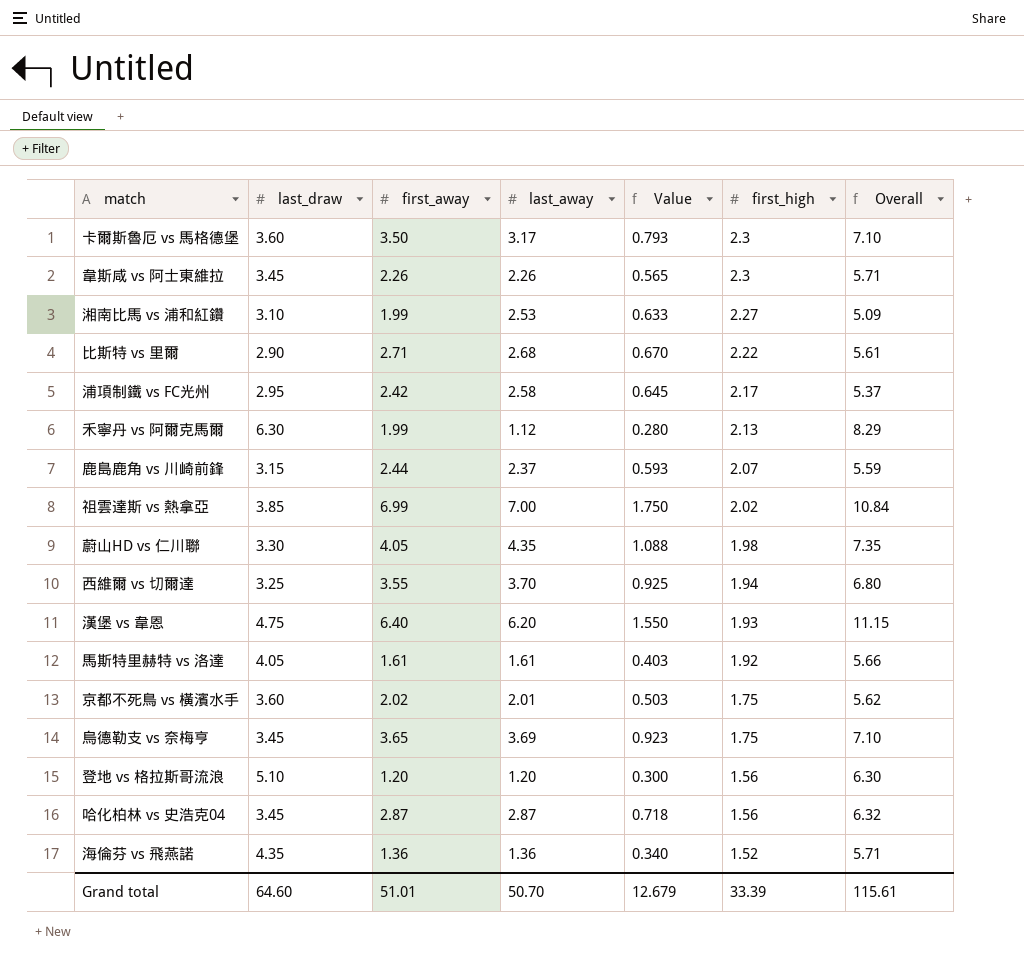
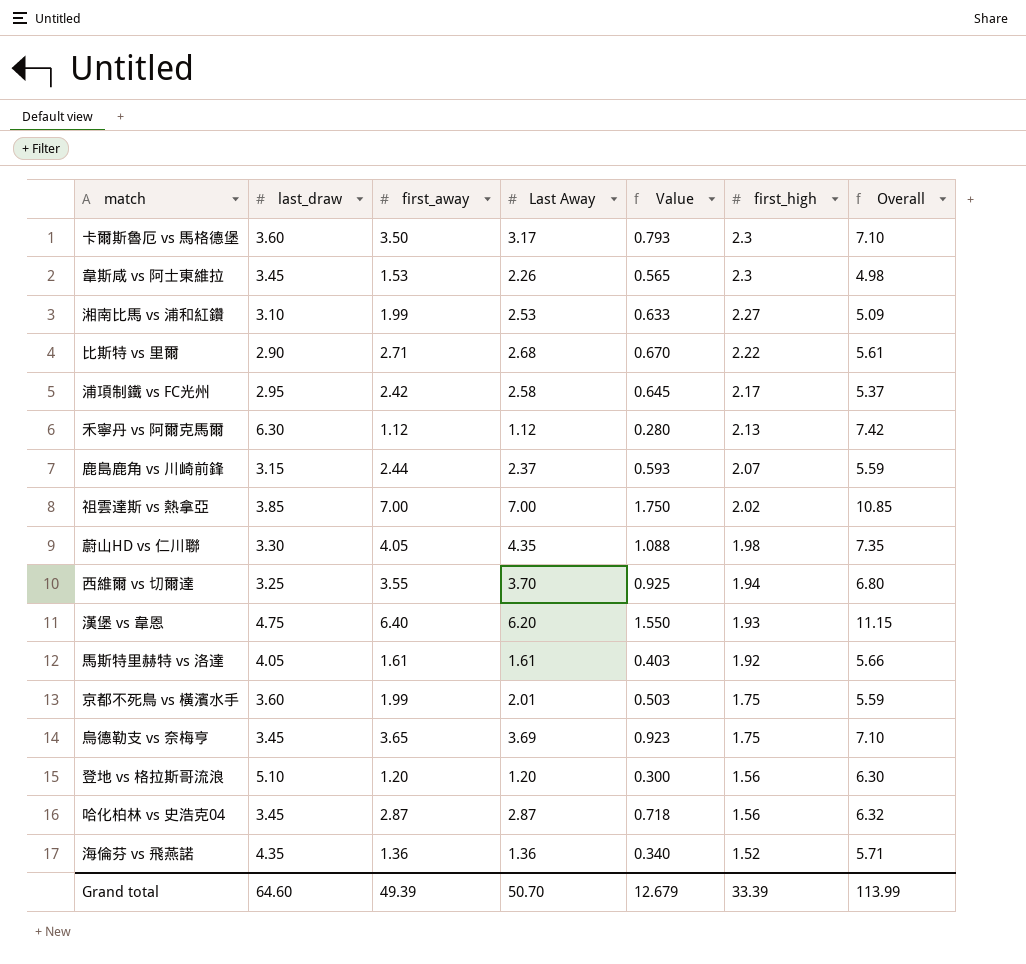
column name: last_away -> Last Away
韋斯咸 vs 阿士東維拉 | first_away: 2.26 -> 1.53
韋斯咸 vs 阿士東維拉 | Overall: 5.71 -> 4.98
禾寧丹 vs 阿爾克馬爾 | first_away: 1.99 -> 1.12
禾寧丹 vs 阿爾克馬爾 | Overall: 8.29 -> 7.42
祖雲達斯 vs 熱拿亞 | first_away: 6.99 -> 7.00
祖雲達斯 vs 熱拿亞 | Overall: 10.84 -> 10.85
京都不死鳥 vs 橫濱水手 | first_away: 2.02 -> 1.99
京都不死鳥 vs 橫濱水手 | Overall: 5.62 -> 5.59
Grand total | first_away: 51.01 -> 49.39
Grand total | Overall: 115.61 -> 113.99

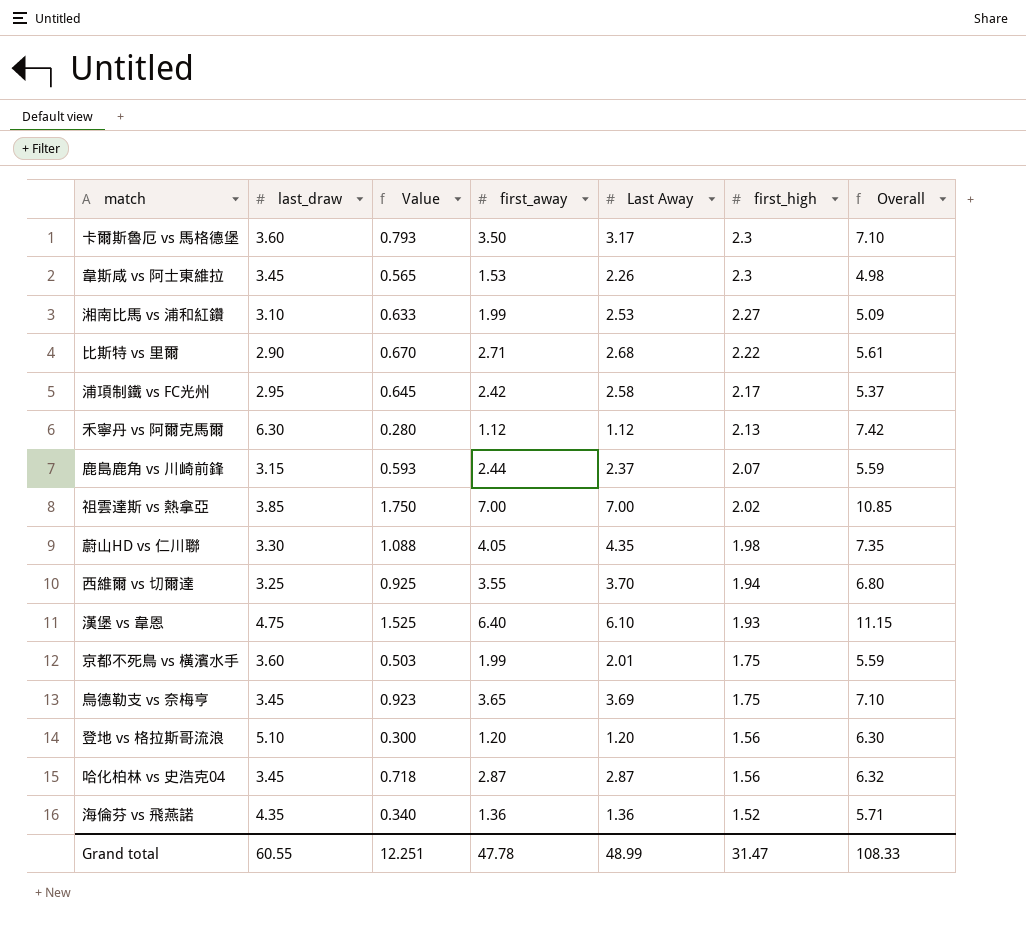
column Value | position: 5 -> 3
row 馬斯特里赫特 vs 洛達: 4.05 | 1.61 | 1.61 | 0.403 | 1.92 | 5.66 -> none
漢堡 vs 韋恩 | Value: 1.550 -> 1.525
漢堡 vs 韋恩 | Last Away: 6.20 -> 6.10
Grand total | last_draw: 64.60 -> 60.55
Grand total | Value: 12.679 -> 12.251
Grand total | first_away: 49.39 -> 47.78
Grand total | Last Away: 50.70 -> 48.99
Grand total | first_high: 33.39 -> 31.47
Grand total | Overall: 113.99 -> 108.33

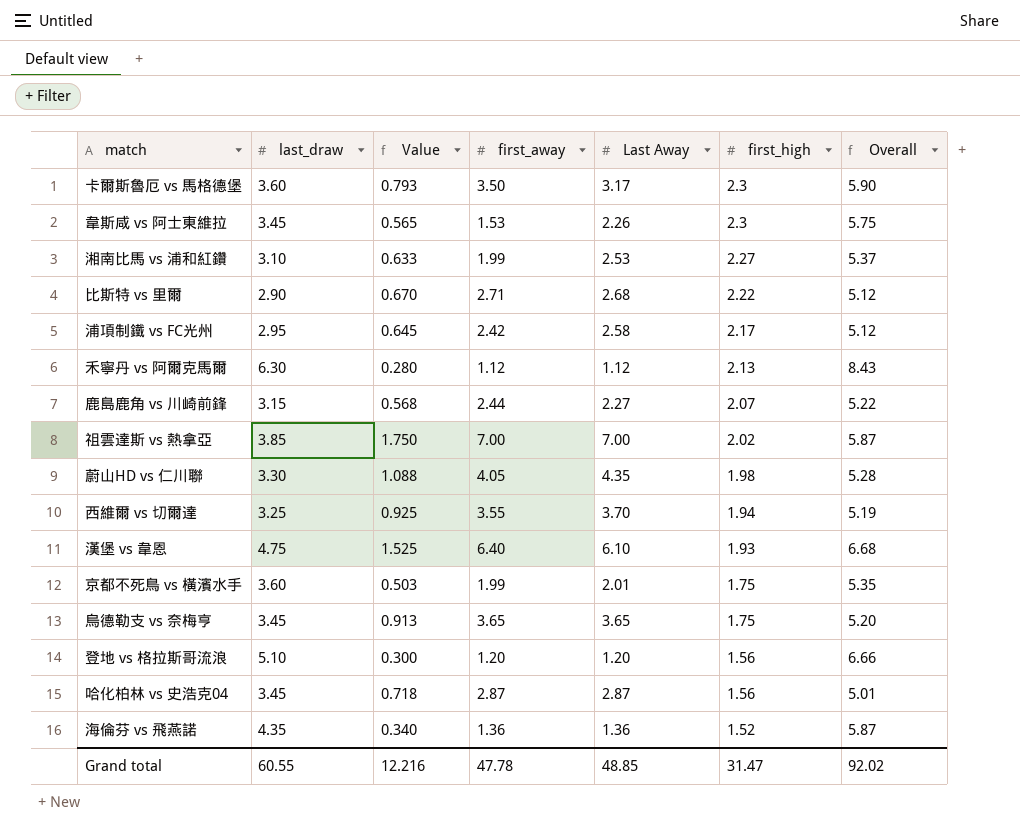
column Overall | formula: [last_draw] + [first_away] -> [last_draw] + [first_high]
鹿島鹿角 vs 川崎前鋒 | Value: 0.593 -> 0.568
鹿島鹿角 vs 川崎前鋒 | Last Away: 2.37 -> 2.27
烏德勒支 vs 奈梅亨 | Value: 0.923 -> 0.913
烏德勒支 vs 奈梅亨 | Last Away: 3.69 -> 3.65
Grand total | Value: 12.251 -> 12.216
Grand total | Last Away: 48.99 -> 48.85
Grand total | Overall: 108.33 -> 92.02

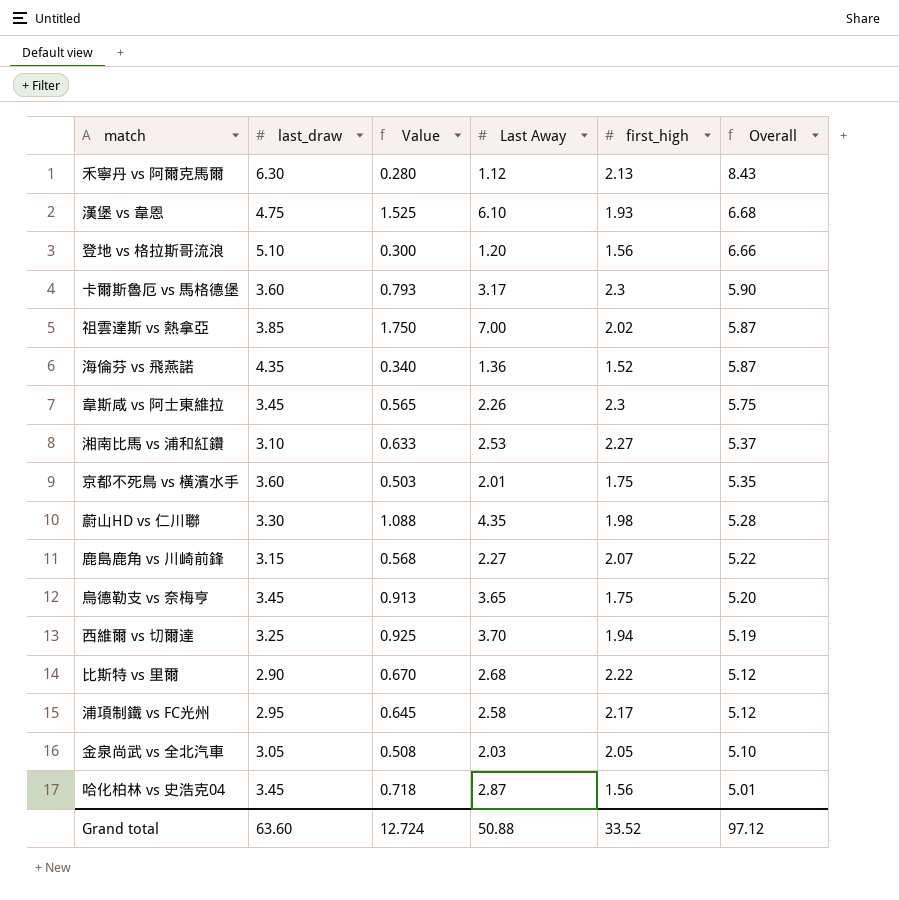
row order: first_high descending -> Overall descending
column first_away | position: 4 -> none
row 金泉尚武 vs 全北汽車: none -> 3.05 | 0.508 | 2.03 | 2.05 | 5.10
Grand total | last_draw: 60.55 -> 63.60
Grand total | Value: 12.216 -> 12.724
Grand total | Last Away: 48.85 -> 50.88
Grand total | first_high: 31.47 -> 33.52
Grand total | Overall: 92.02 -> 97.12

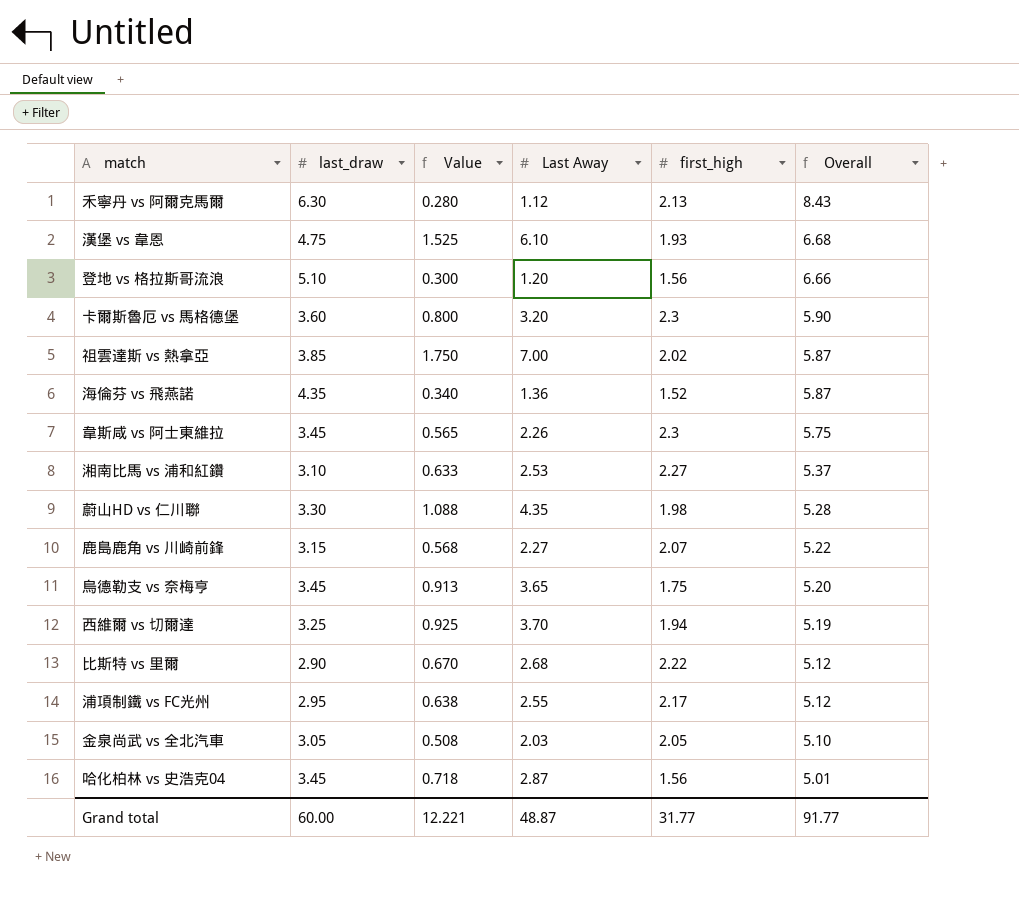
row 京都不死鳥 vs 橫濱水手: 3.60 | 0.503 | 2.01 | 1.75 | 5.35 -> none
卡爾斯魯厄 vs 馬格德堡 | Value: 0.793 -> 0.800
卡爾斯魯厄 vs 馬格德堡 | Last Away: 3.17 -> 3.20
浦項制鐵 vs FC光州 | Value: 0.645 -> 0.638
浦項制鐵 vs FC光州 | Last Away: 2.58 -> 2.55
Grand total | last_draw: 63.60 -> 60.00
Grand total | Value: 12.724 -> 12.221
Grand total | Last Away: 50.88 -> 48.87
Grand total | first_high: 33.52 -> 31.77
Grand total | Overall: 97.12 -> 91.77

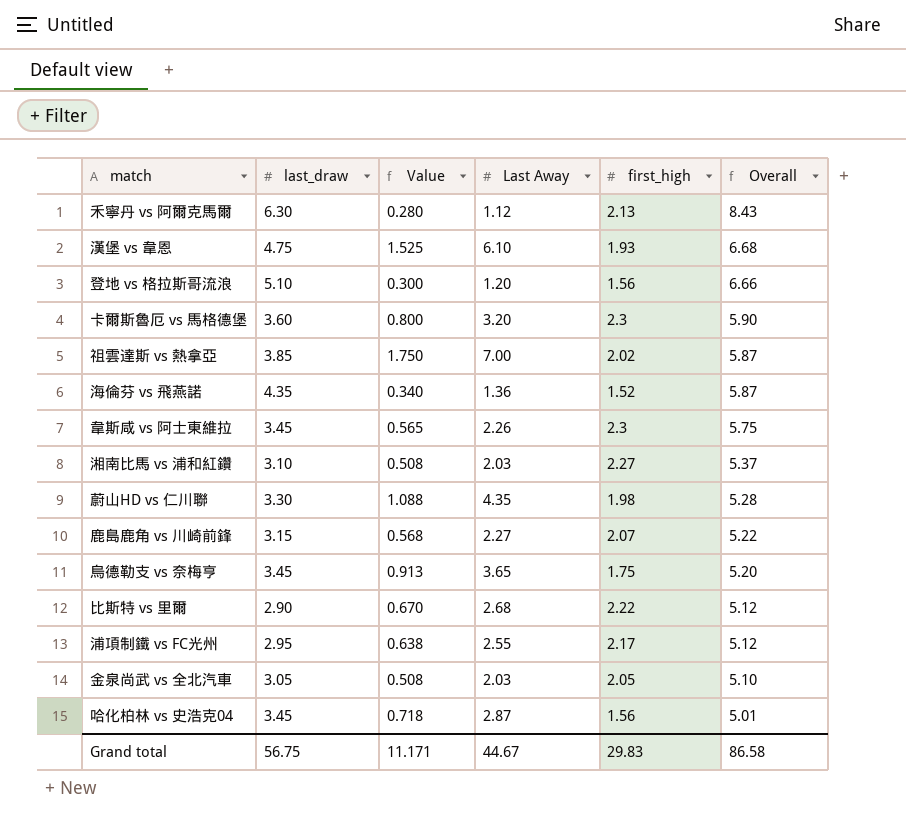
row 西維爾 vs 切爾達: 3.25 | 0.925 | 3.70 | 1.94 | 5.19 -> none
湘南比馬 vs 浦和紅鑽 | Value: 0.633 -> 0.508
湘南比馬 vs 浦和紅鑽 | Last Away: 2.53 -> 2.03
Grand total | last_draw: 60.00 -> 56.75
Grand total | Value: 12.221 -> 11.171
Grand total | Last Away: 48.87 -> 44.67
Grand total | first_high: 31.77 -> 29.83
Grand total | Overall: 91.77 -> 86.58

